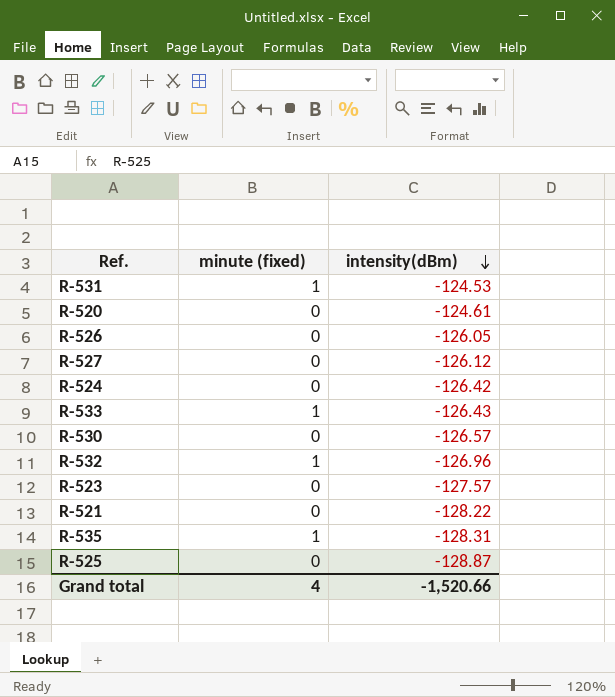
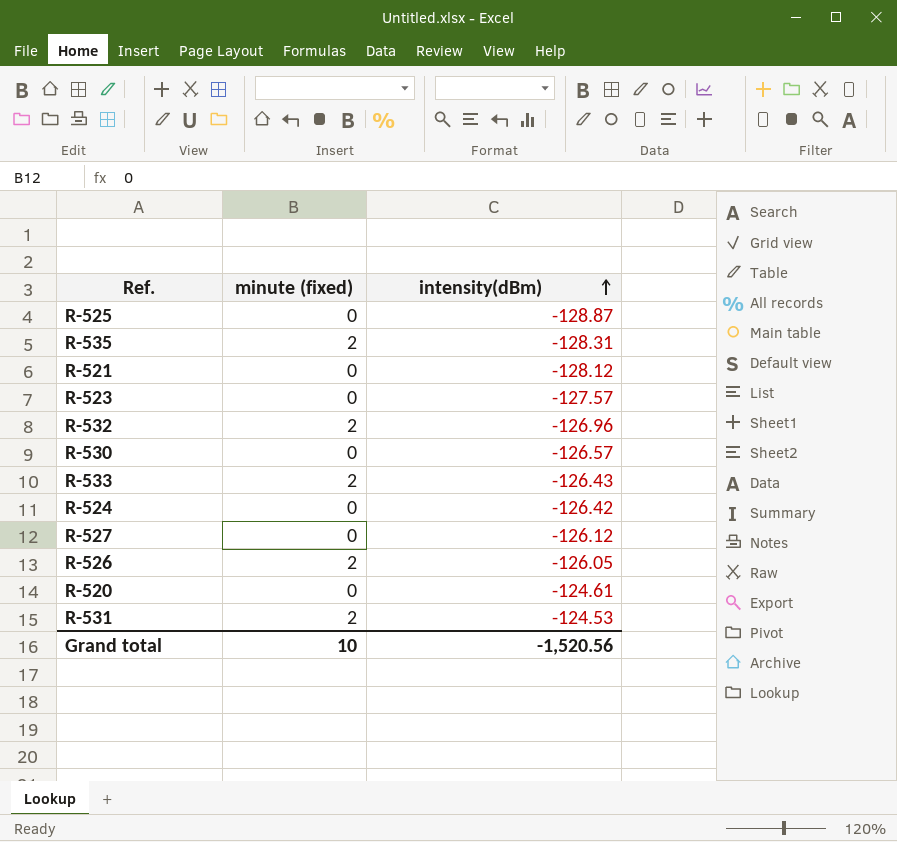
row order: intensity(dBm) descending -> intensity(dBm) ascending
R-535 | minute (fixed): 1 -> 2
R-521 | intensity(dBm): -128.22 -> -128.12
R-532 | minute (fixed): 1 -> 2
R-533 | minute (fixed): 1 -> 2
R-526 | minute (fixed): 0 -> 2
R-531 | minute (fixed): 1 -> 2
Grand total | minute (fixed): 4 -> 10
Grand total | intensity(dBm): -1,520.66 -> -1,520.56

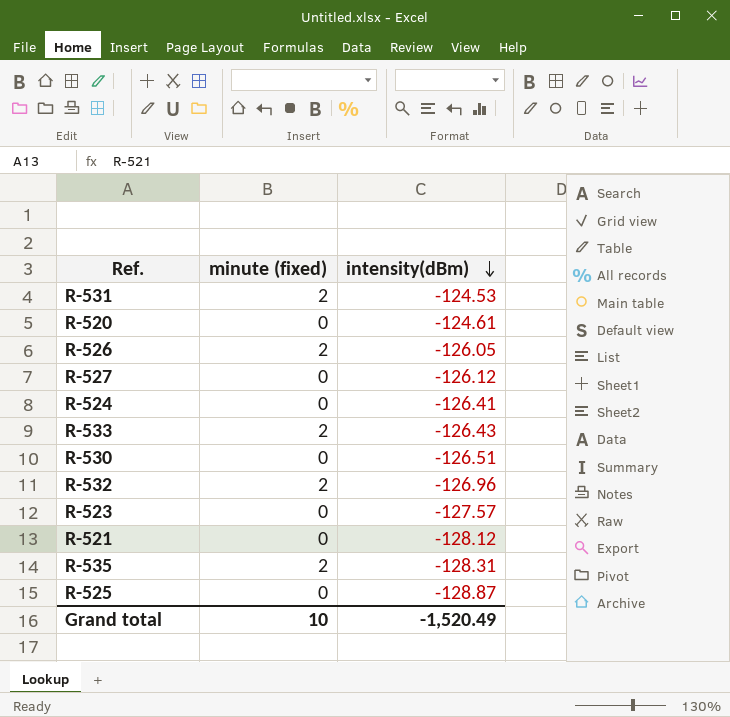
row order: intensity(dBm) ascending -> intensity(dBm) descending
R-524 | intensity(dBm): -126.42 -> -126.41
R-530 | intensity(dBm): -126.57 -> -126.51
Grand total | intensity(dBm): -1,520.56 -> -1,520.49

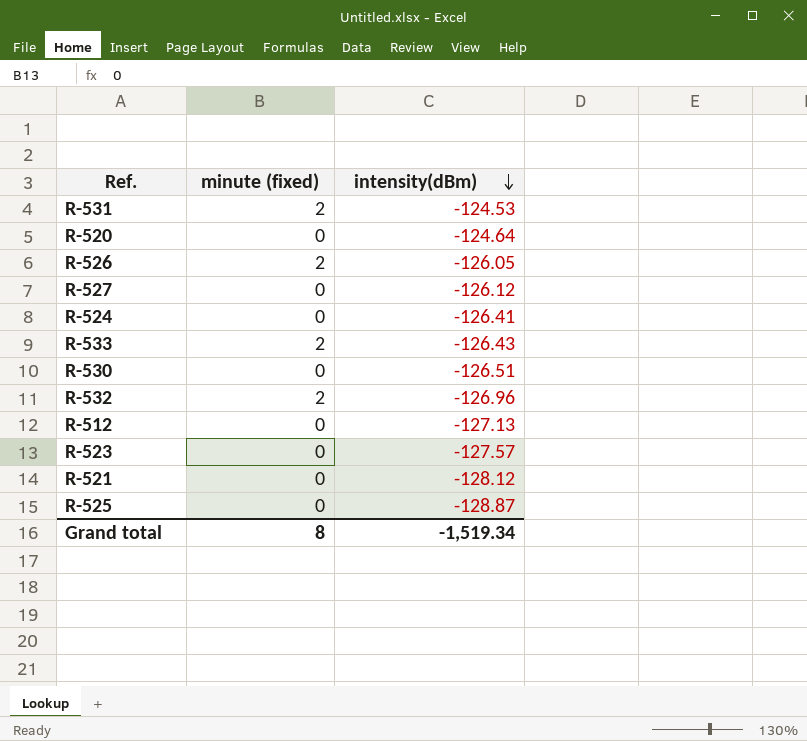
row R-535: 2 | -128.31 -> none
R-520 | intensity(dBm): -124.61 -> -124.64
row R-512: none -> 0 | -127.13
Grand total | minute (fixed): 10 -> 8
Grand total | intensity(dBm): -1,520.49 -> -1,519.34

